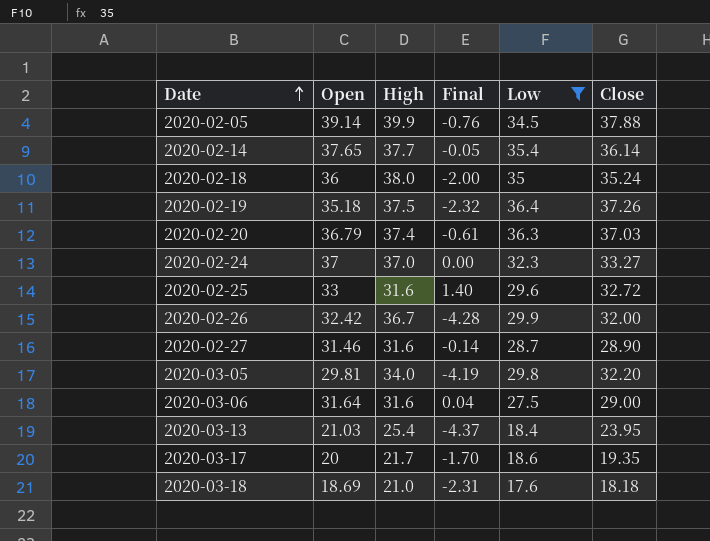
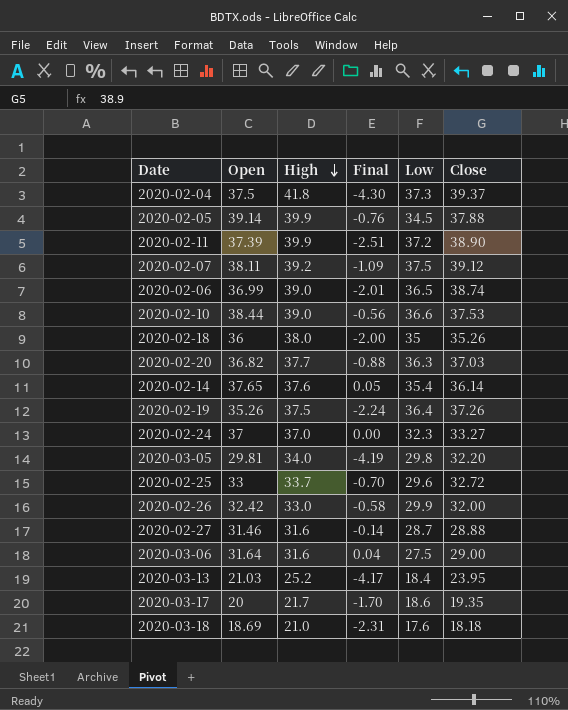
filter: Low <= 36.4 -> none
row order: Date ascending -> High descending
2020-02-18 | Close: 35.24 -> 35.26
2020-02-20 | Open: 36.79 -> 36.82
2020-02-20 | High: 37.4 -> 37.7
2020-02-20 | Final: -0.61 -> -0.88
2020-02-14 | High: 37.7 -> 37.6
2020-02-14 | Final: -0.05 -> 0.05
2020-02-19 | Open: 35.18 -> 35.26
2020-02-19 | Final: -2.32 -> -2.24
2020-02-25 | High: 31.6 -> 33.7
2020-02-25 | Final: 1.40 -> -0.70
2020-02-26 | High: 36.7 -> 33.0
2020-02-26 | Final: -4.28 -> -0.58
2020-02-27 | Close: 28.90 -> 28.88
2020-03-13 | High: 25.4 -> 25.2
2020-03-13 | Final: -4.37 -> -4.17

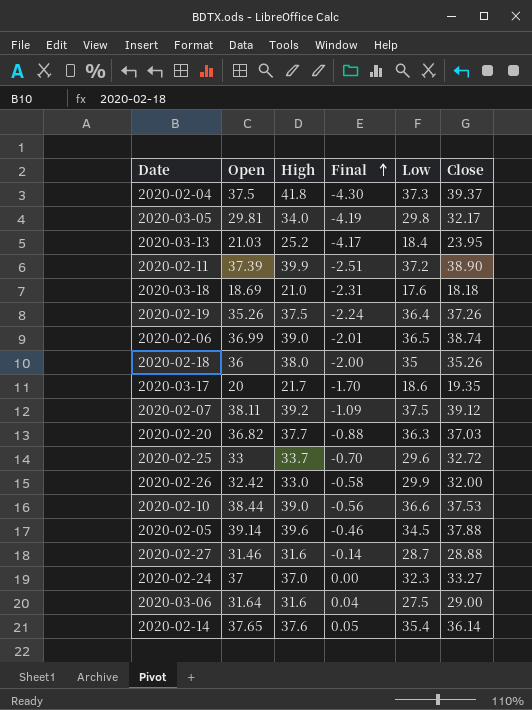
row order: High descending -> Final ascending
2020-03-05 | Close: 32.20 -> 32.17
2020-02-05 | High: 39.9 -> 39.6
2020-02-05 | Final: -0.76 -> -0.46

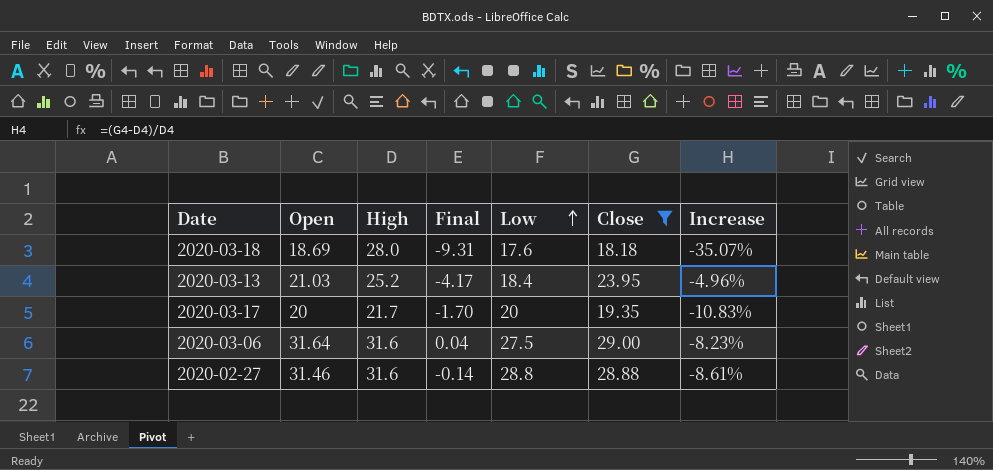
filter: none -> Close <= 29.00
row order: Final ascending -> Low ascending
column Increase | formula: none -> ([Close] - [High]) / [High]
2020-03-18 | High: 21.0 -> 28.0
2020-03-18 | Final: -2.31 -> -9.31
2020-03-17 | Low: 18.6 -> 20
2020-02-27 | Low: 28.7 -> 28.8

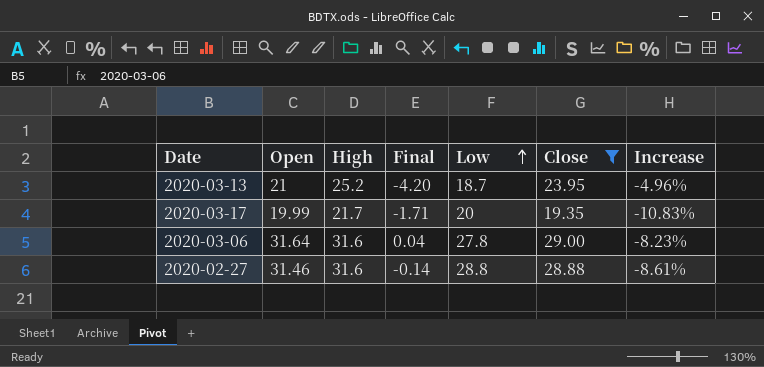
row 2020-03-18: 18.69 | 28.0 | -9.31 | 17.6 | 18.18 | -35.07% -> none
2020-03-13 | Open: 21.03 -> 21
2020-03-13 | Final: -4.17 -> -4.20
2020-03-13 | Low: 18.4 -> 18.7
2020-03-17 | Open: 20 -> 19.99
2020-03-17 | Final: -1.70 -> -1.71
2020-03-06 | Low: 27.5 -> 27.8

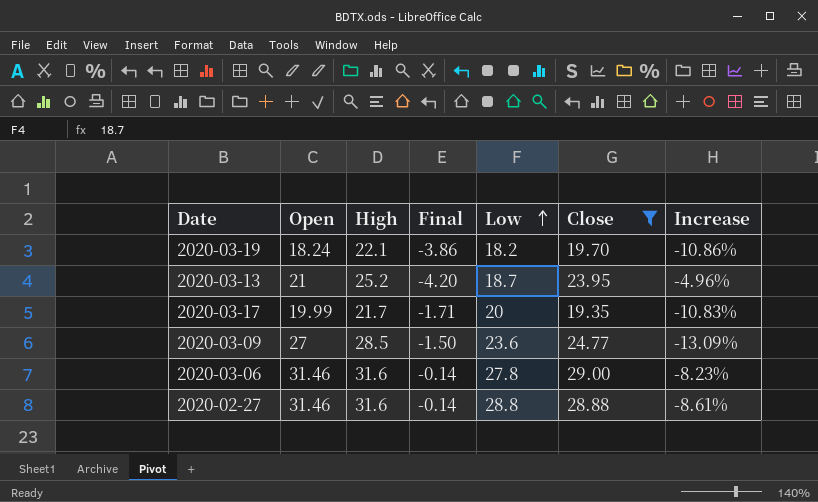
row 2020-03-19: none -> 18.24 | 22.1 | -3.86 | 18.2 | 19.70 | -10.86%
row 2020-03-09: none -> 27 | 28.5 | -1.50 | 23.6 | 24.77 | -13.09%
2020-03-06 | Open: 31.64 -> 31.46
2020-03-06 | Final: 0.04 -> -0.14

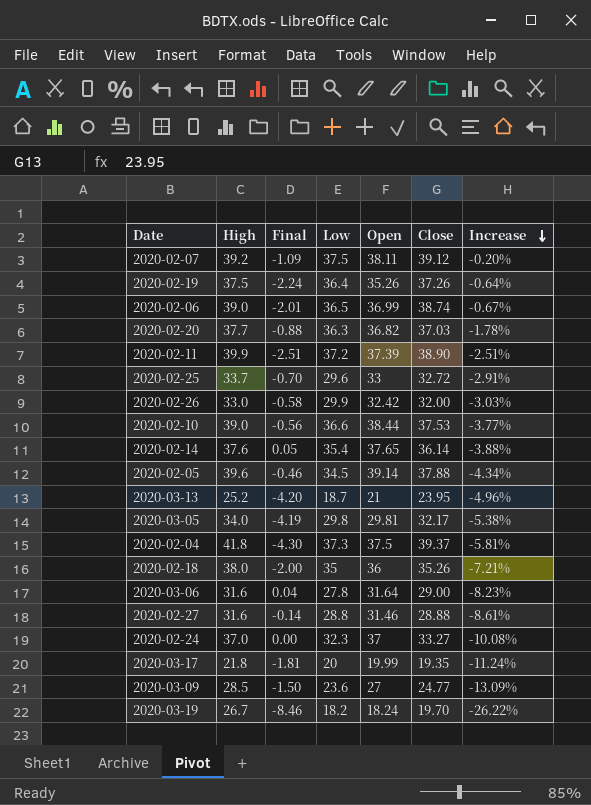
filter: Close <= 29.00 -> none
row order: Low ascending -> Increase descending
column Open | position: 2 -> 5
2020-03-06 | Final: -0.14 -> 0.04
2020-03-06 | Open: 31.46 -> 31.64
2020-03-17 | High: 21.7 -> 21.8
2020-03-17 | Final: -1.71 -> -1.81
2020-03-17 | Increase: -10.83% -> -11.24%
2020-03-19 | High: 22.1 -> 26.7
2020-03-19 | Final: -3.86 -> -8.46
2020-03-19 | Increase: -10.86% -> -26.22%

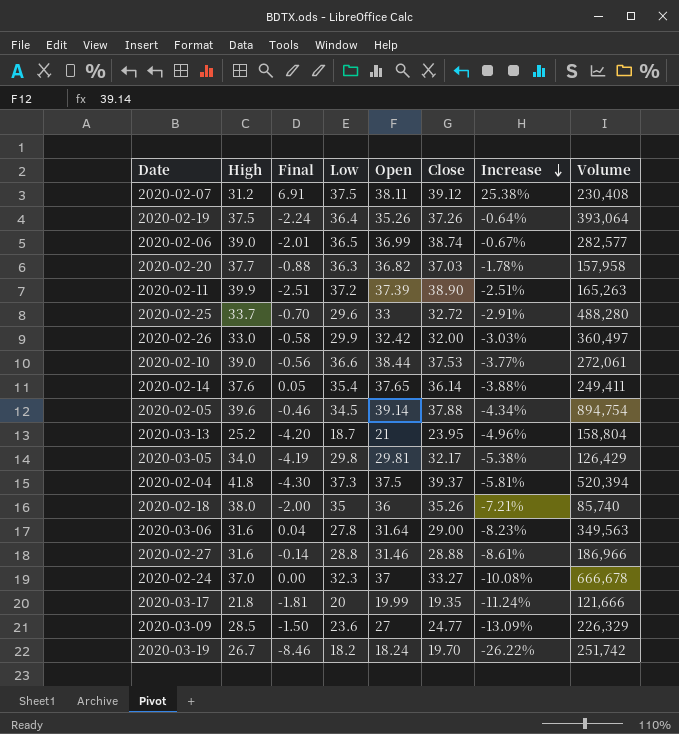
column Volume | position: none -> 8
2020-02-07 | High: 39.2 -> 31.2
2020-02-07 | Final: -1.09 -> 6.91
2020-02-07 | Increase: -0.20% -> 25.38%

